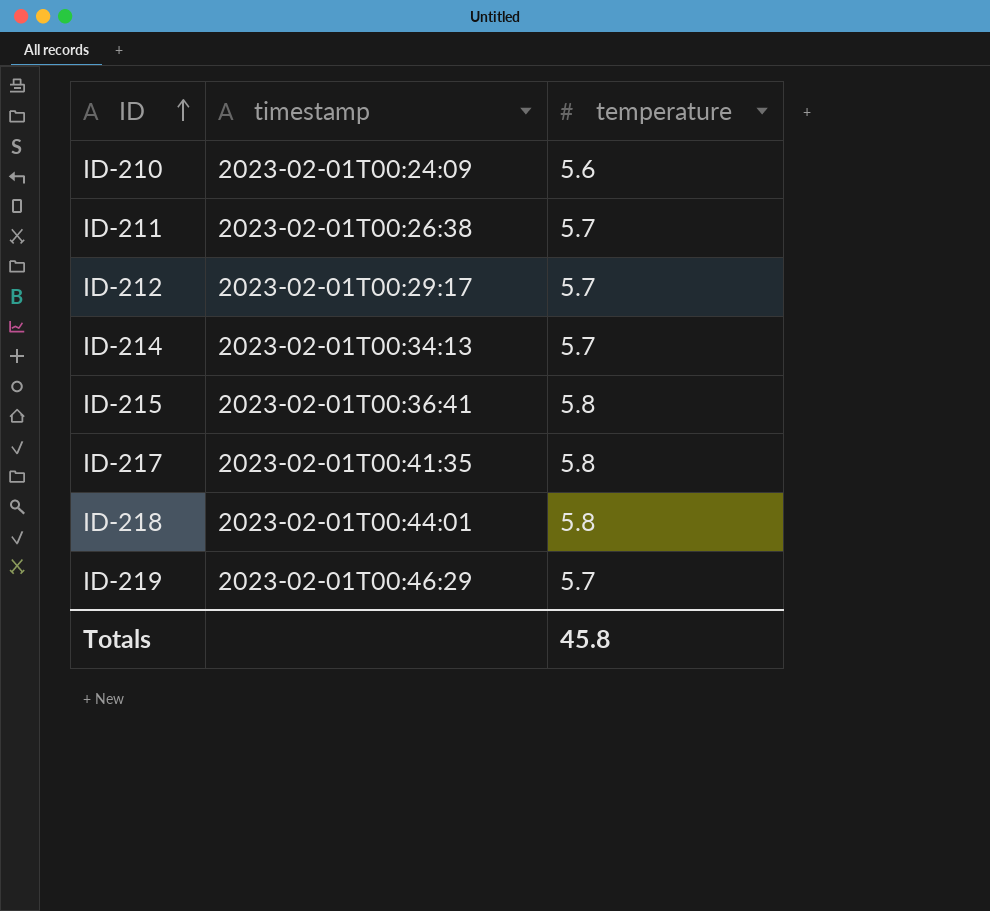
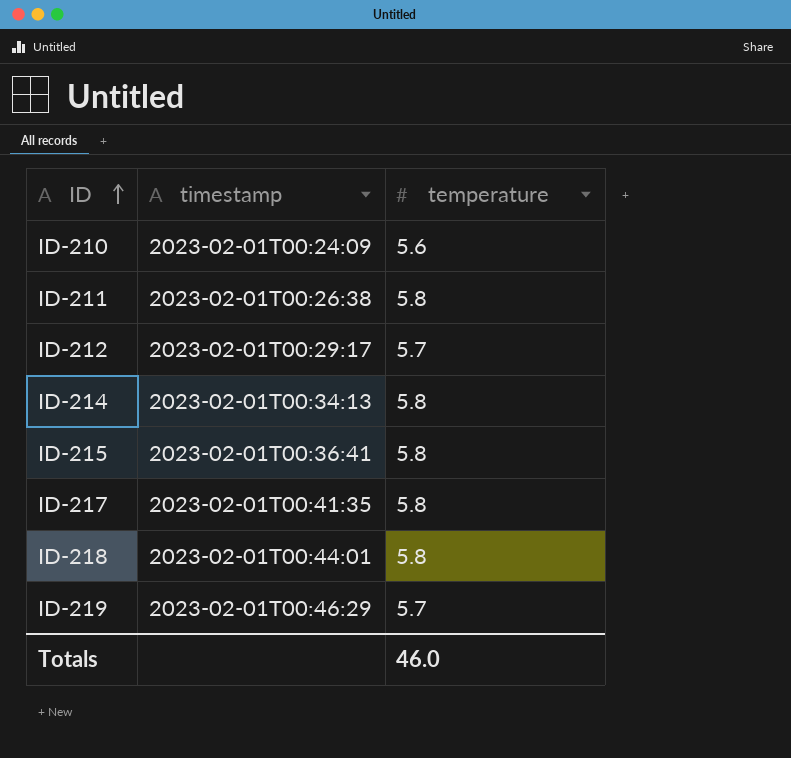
ID-211 | temperature: 5.7 -> 5.8
ID-214 | temperature: 5.7 -> 5.8
Totals | temperature: 45.8 -> 46.0

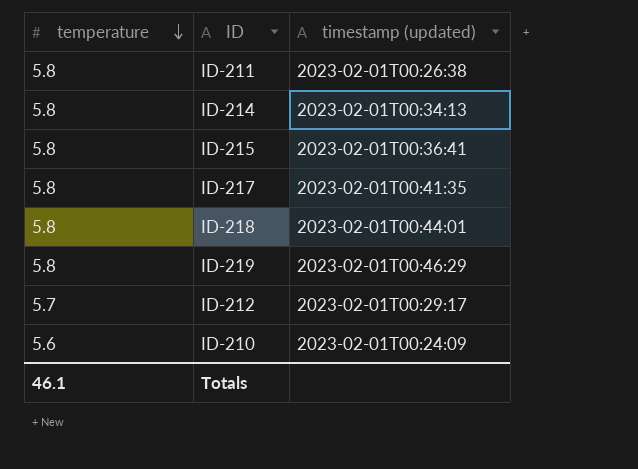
row order: ID ascending -> temperature descending
column temperature | position: 3 -> 1
column name: timestamp -> timestamp (updated)
ID-219 | temperature: 5.7 -> 5.8
Totals | temperature: 46.0 -> 46.1

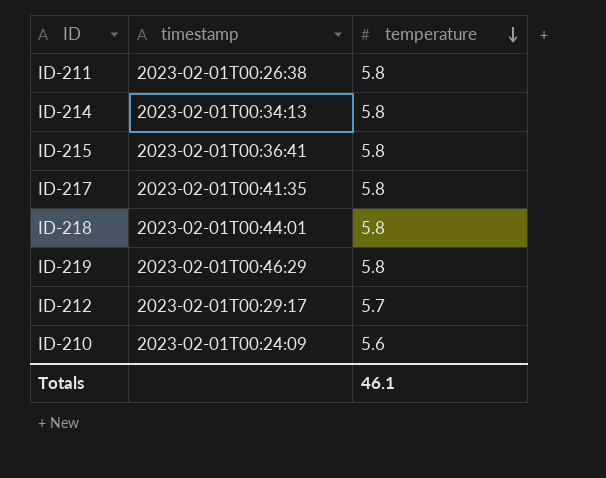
column name: timestamp (updated) -> timestamp
column temperature | position: 1 -> 3

